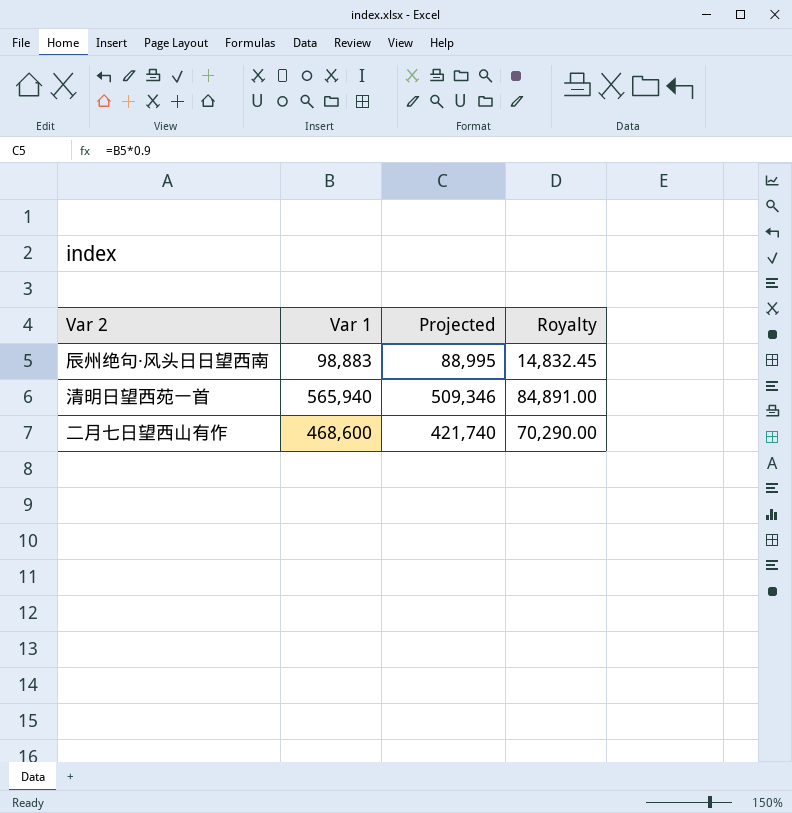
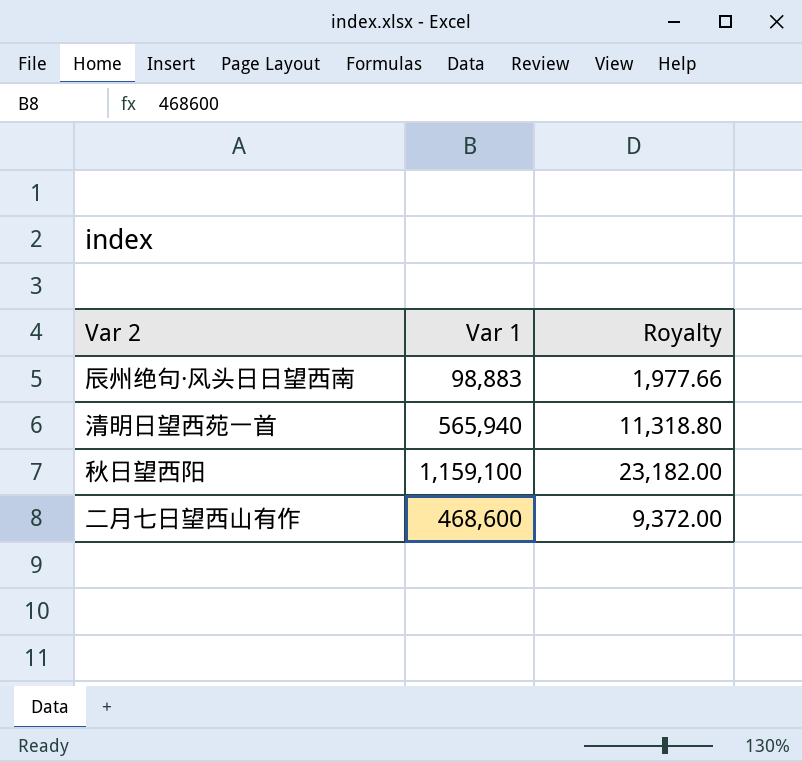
column Projected | formula: [Var 1] * 0.9 -> none
column Royalty | formula: [Var 1] * 0.15 -> [Var 1] * 0.02
row 秋日望西阳: none -> 1,159,100 | 23,182.00

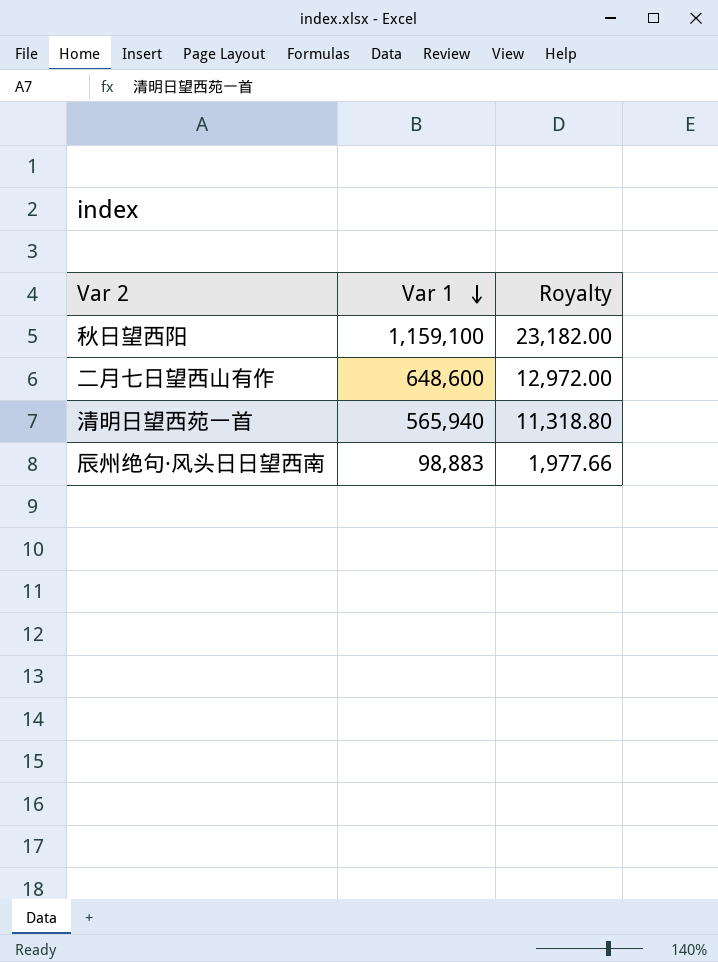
row order: none -> Var 1 descending
二月七日望西山有作 | Var 1: 468,600 -> 648,600
二月七日望西山有作 | Royalty: 9,372.00 -> 12,972.00

